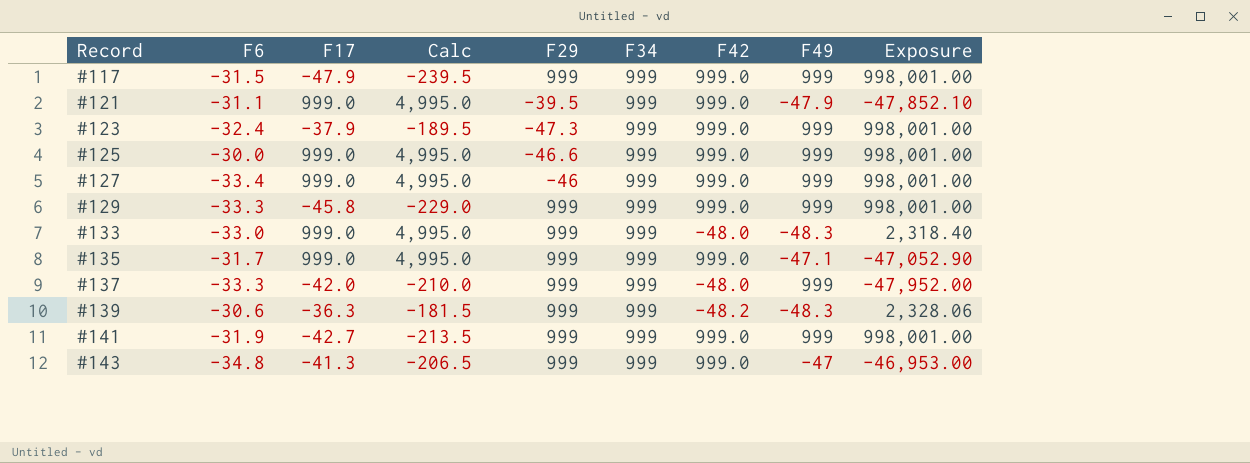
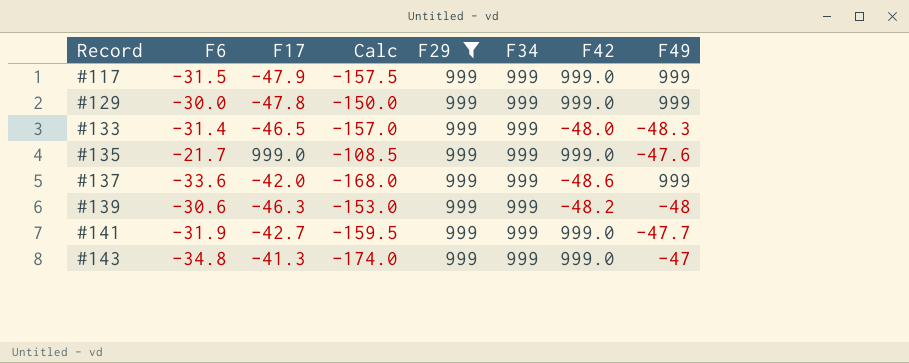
filter: none -> F29 = 999
column Exposure | formula: [F42] * [F49] -> none
column Calc | formula: [F17] * 5 -> [F6] * 5
#129 | F6: -33.3 -> -30.0
#129 | F17: -45.8 -> -47.8
#133 | F6: -33.0 -> -31.4
#133 | F17: 999.0 -> -46.5
#135 | F6: -31.7 -> -21.7
#135 | F49: -47.1 -> -47.6
#137 | F6: -33.3 -> -33.6
#137 | F42: -48.0 -> -48.6
#139 | F17: -36.3 -> -46.3
#139 | F49: -48.3 -> -48
#141 | F49: 999 -> -47.7

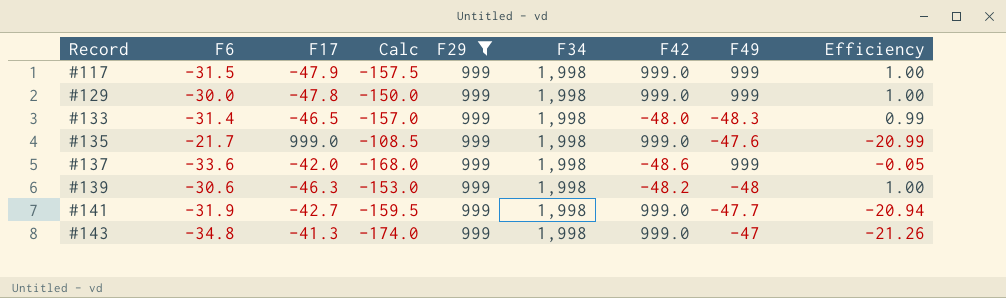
column Efficiency | formula: none -> [F42] / [F49]
#117 | F34: 999 -> 1,998
#129 | F34: 999 -> 1,998
#133 | F34: 999 -> 1,998
#135 | F34: 999 -> 1,998
#137 | F34: 999 -> 1,998
#139 | F34: 999 -> 1,998
#141 | F34: 999 -> 1,998
#143 | F34: 999 -> 1,998

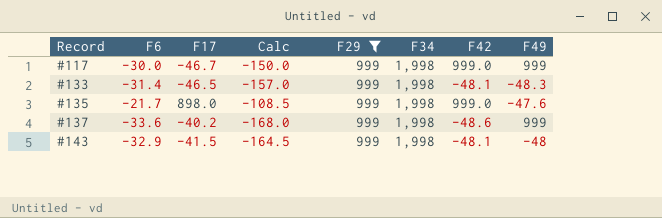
column Efficiency | formula: [F42] / [F49] -> none
row #129: -30.0 | -47.8 | -150.0 | 999 | 1,998 | 999.0 | 999 | 1.00 -> none
row #139: -30.6 | -46.3 | -153.0 | 999 | 1,998 | -48.2 | -48 | 1.00 -> none
row #141: -31.9 | -42.7 | -159.5 | 999 | 1,998 | 999.0 | -47.7 | -20.94 -> none
#117 | F6: -31.5 -> -30.0
#117 | F17: -47.9 -> -46.7
#117 | Calc: -157.5 -> -150.0
#133 | F42: -48.0 -> -48.1
#135 | F17: 999.0 -> 898.0
#137 | F17: -42.0 -> -40.2
#143 | F6: -34.8 -> -32.9
#143 | F17: -41.3 -> -41.5
#143 | Calc: -174.0 -> -164.5
#143 | F42: 999.0 -> -48.1
#143 | F49: -47 -> -48

